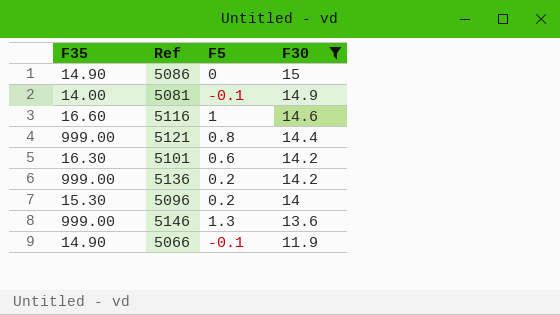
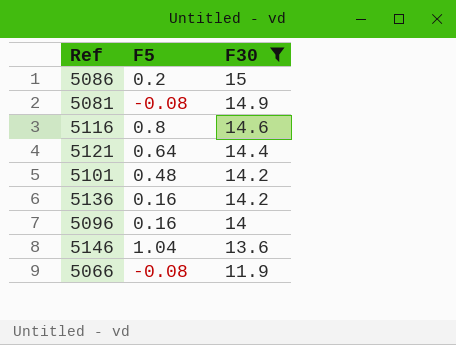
column F35 | position: 1 -> none
5086 | F5: 0 -> 0.2
5081 | F5: -0.1 -> -0.08
5116 | F5: 1 -> 0.8
5121 | F5: 0.8 -> 0.64
5101 | F5: 0.6 -> 0.48
5136 | F5: 0.2 -> 0.16
5096 | F5: 0.2 -> 0.16
5146 | F5: 1.3 -> 1.04
5066 | F5: -0.1 -> -0.08

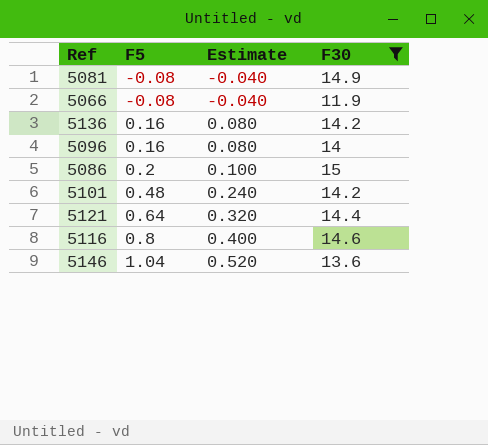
row order: F30 descending -> F5 ascending
column Estimate | formula: none -> [F5] * 0.5

